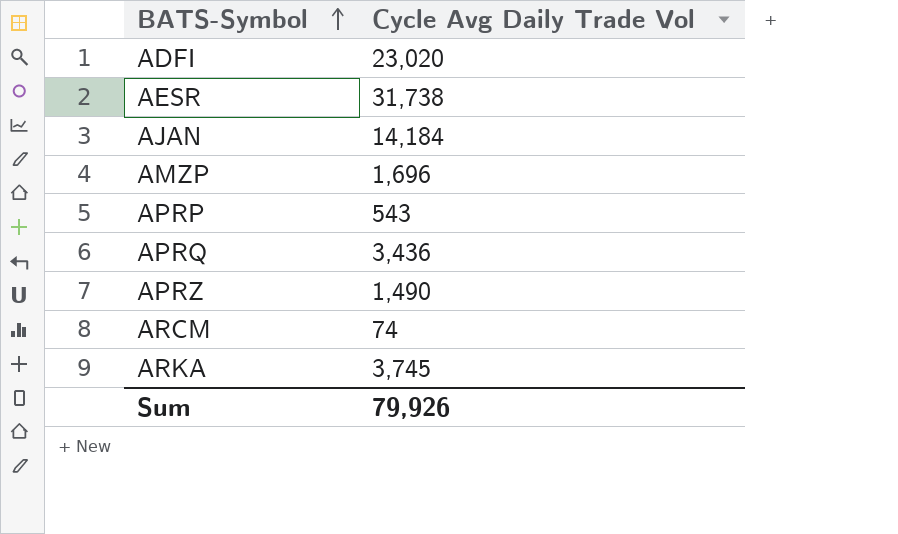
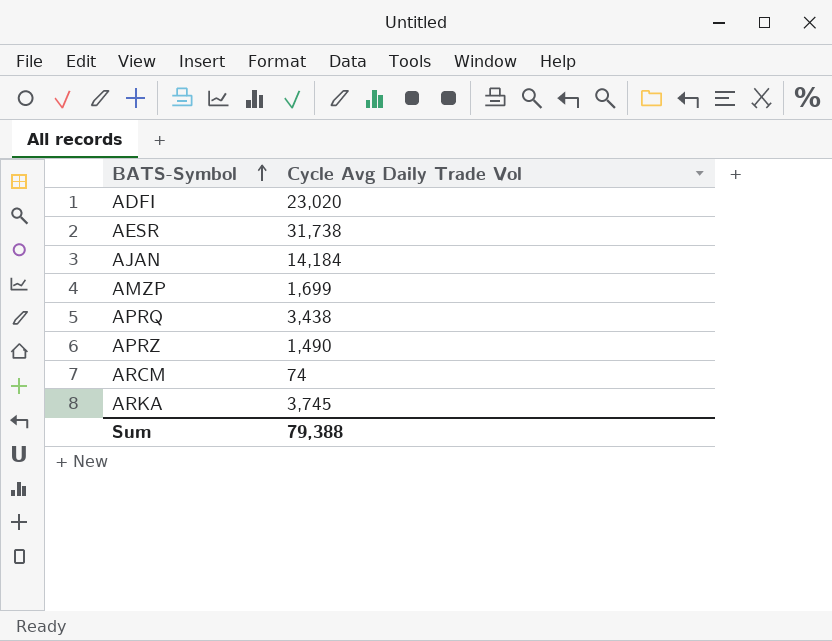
row APRP: 543 -> none
AMZP | Cycle Avg Daily Trade Vol: 1,696 -> 1,699
APRQ | Cycle Avg Daily Trade Vol: 3,436 -> 3,438
Sum | Cycle Avg Daily Trade Vol: 79,926 -> 79,388

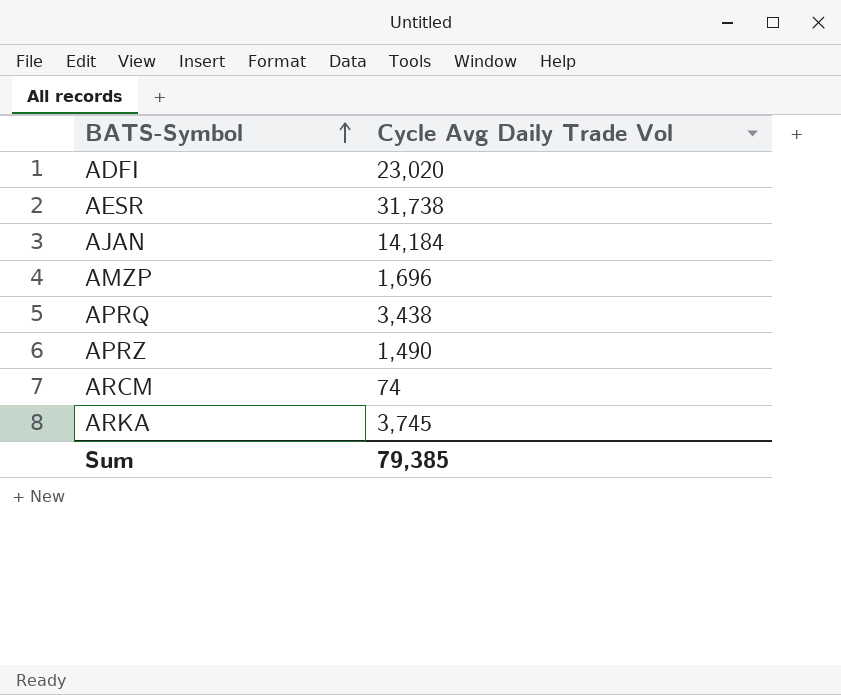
AMZP | Cycle Avg Daily Trade Vol: 1,699 -> 1,696
Sum | Cycle Avg Daily Trade Vol: 79,388 -> 79,385

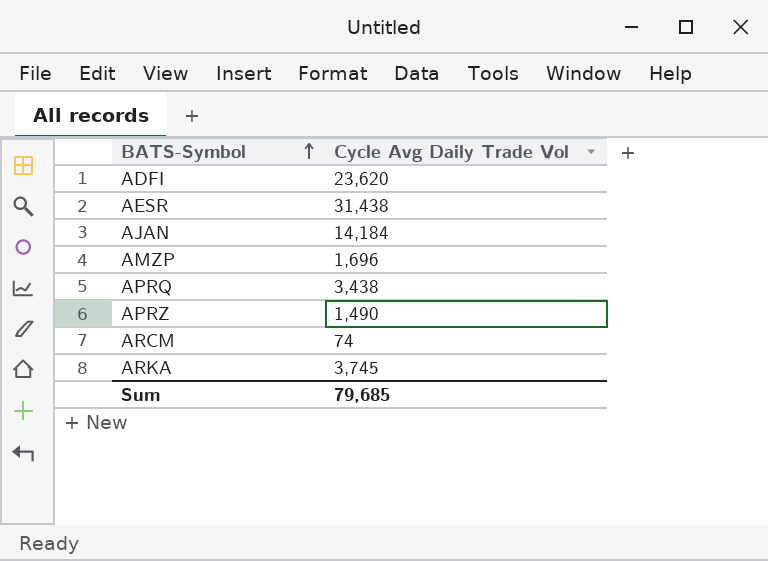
ADFI | Cycle Avg Daily Trade Vol: 23,020 -> 23,620
AESR | Cycle Avg Daily Trade Vol: 31,738 -> 31,438
Sum | Cycle Avg Daily Trade Vol: 79,385 -> 79,685

